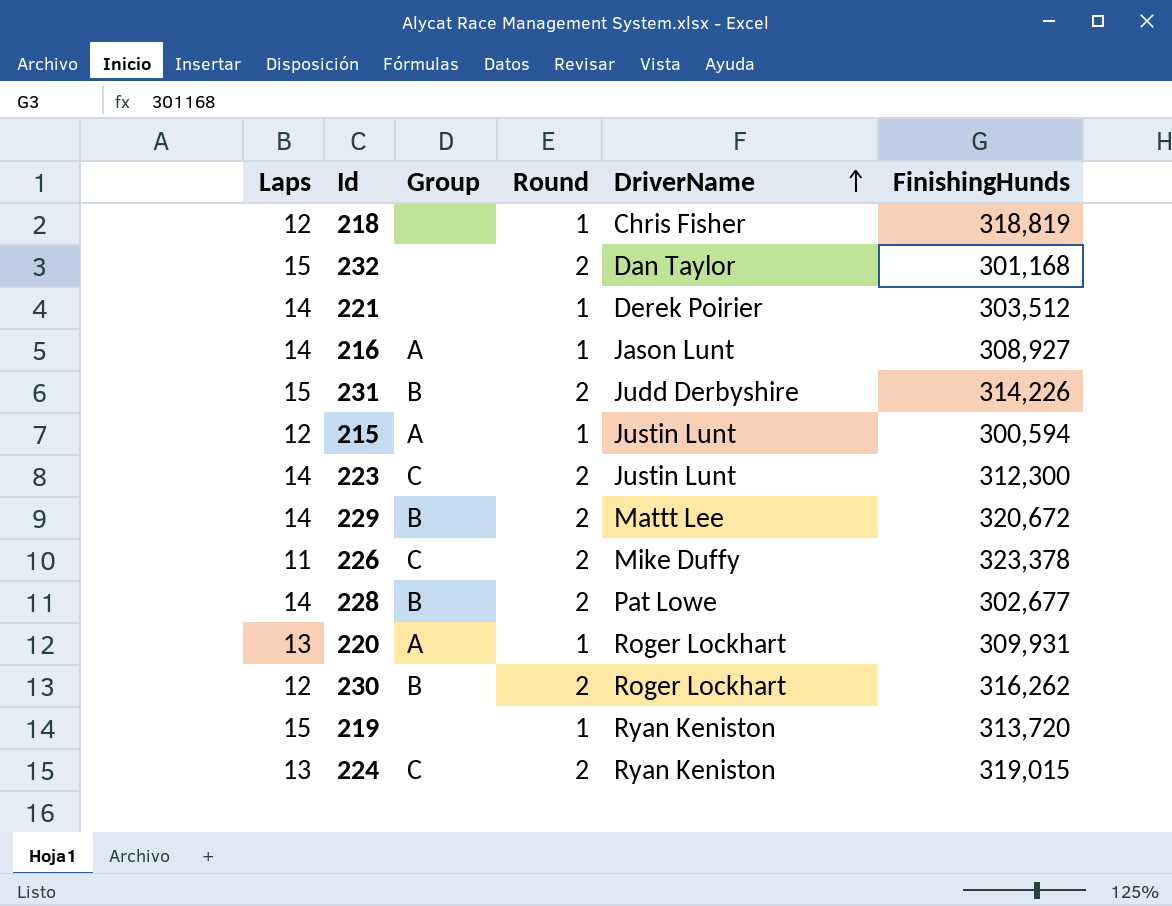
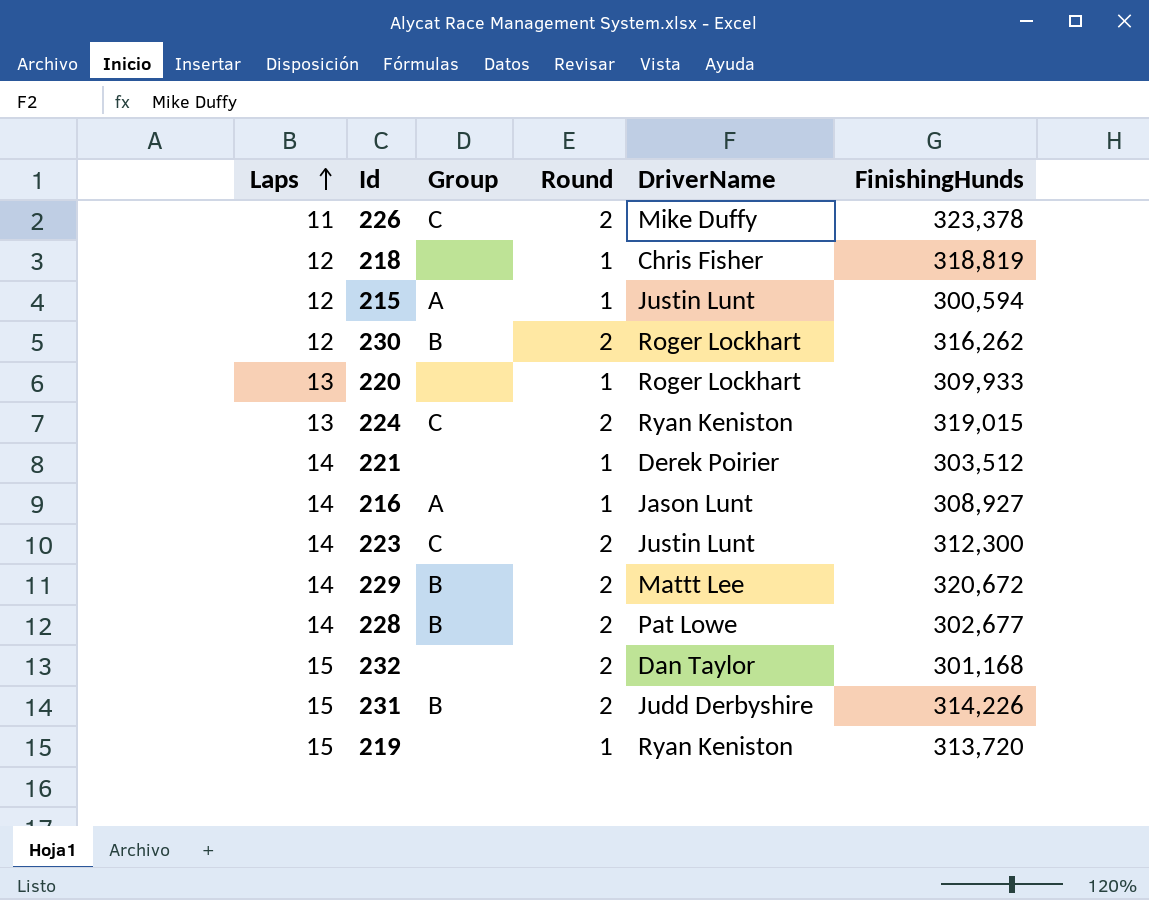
row order: DriverName ascending -> Laps ascending
220 | Group: A -> none
220 | FinishingHunds: 309,931 -> 309,933

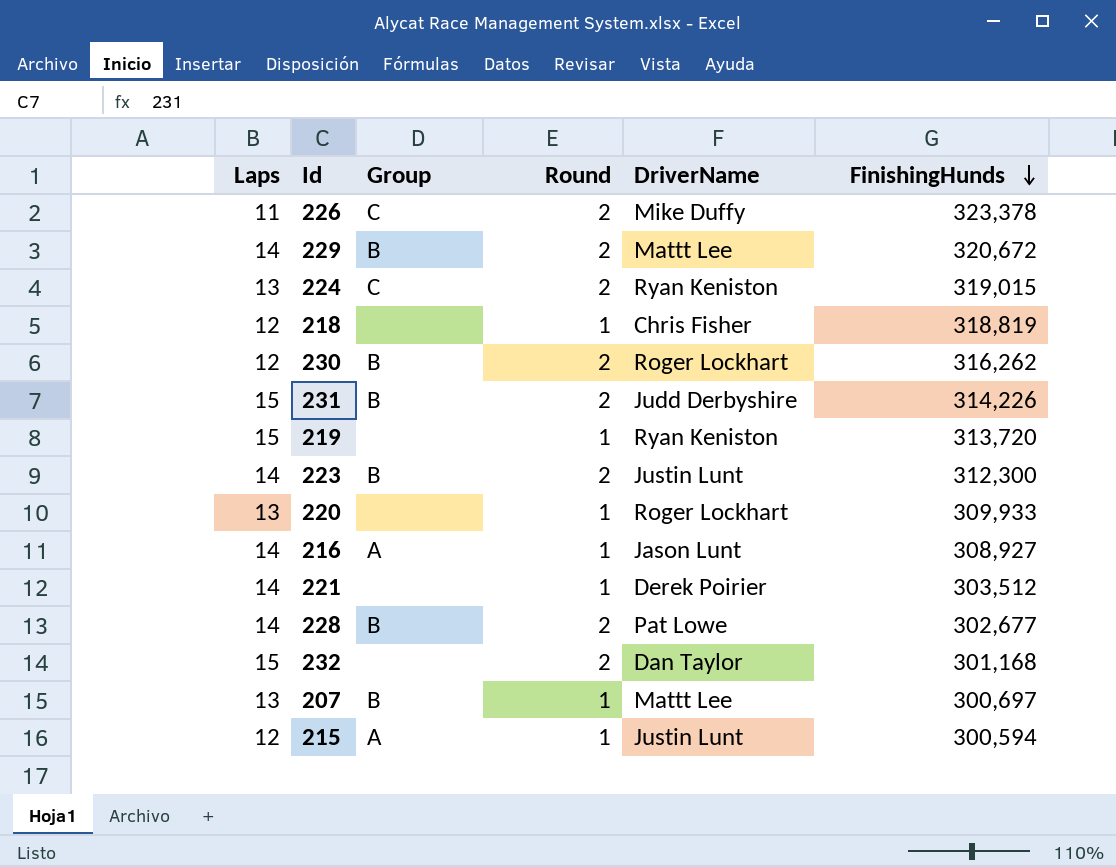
row order: Laps ascending -> FinishingHunds descending
223 | Group: C -> B
row 207: none -> 13 | B | 1 | Mattt Lee | 300,697

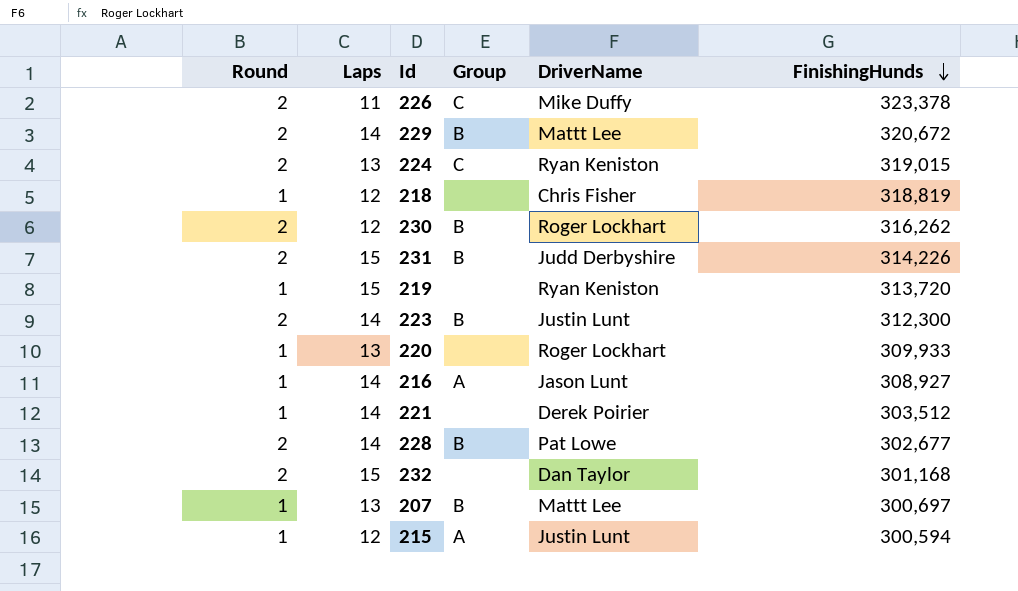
column Round | position: 4 -> 1

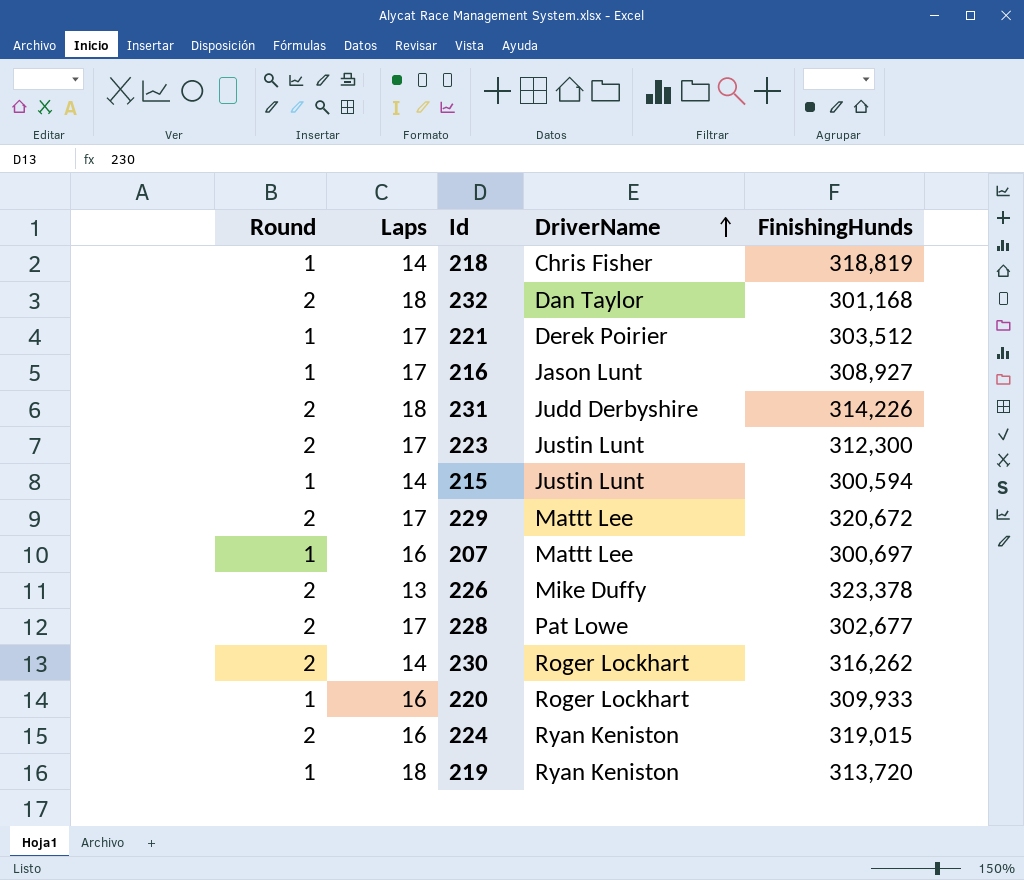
row order: FinishingHunds descending -> DriverName ascending
column Group | position: 4 -> none
218 | Laps: 12 -> 14
232 | Laps: 15 -> 18
221 | Laps: 14 -> 17
216 | Laps: 14 -> 17
231 | Laps: 15 -> 18
223 | Laps: 14 -> 17
215 | Laps: 12 -> 14
229 | Laps: 14 -> 17
207 | Laps: 13 -> 16
226 | Laps: 11 -> 13
228 | Laps: 14 -> 17
230 | Laps: 12 -> 14
220 | Laps: 13 -> 16
224 | Laps: 13 -> 16
219 | Laps: 15 -> 18

